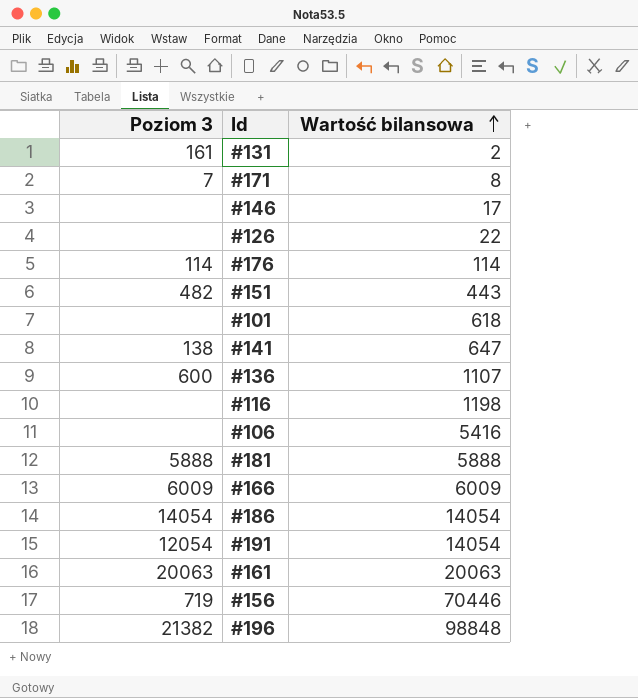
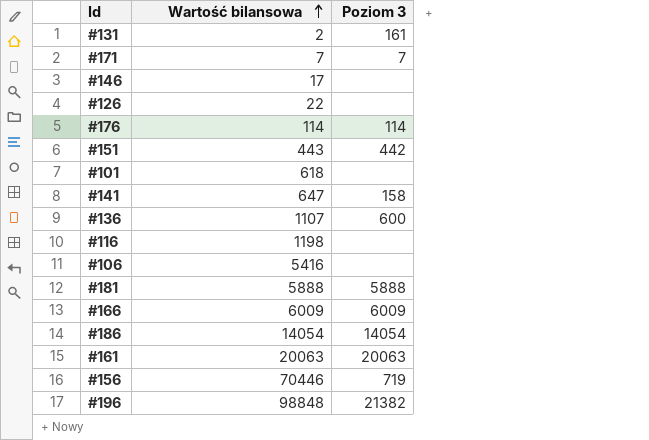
column Poziom 3 | position: 1 -> 3
row #191: 12054 | 14054 -> none
#171 | Wartość bilansowa: 8 -> 7
#151 | Poziom 3: 482 -> 442
#141 | Poziom 3: 138 -> 158

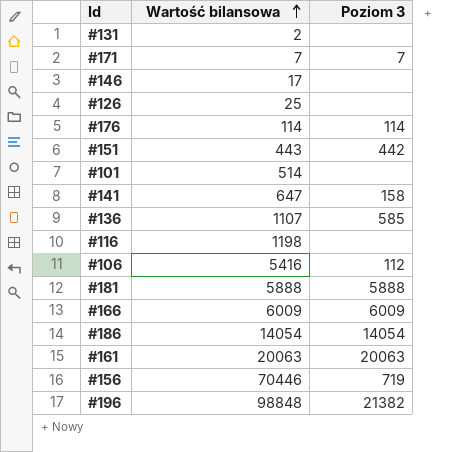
#131 | Poziom 3: 161 -> none
#126 | Wartość bilansowa: 22 -> 25
#101 | Wartość bilansowa: 618 -> 514
#136 | Poziom 3: 600 -> 585
#106 | Poziom 3: none -> 112

